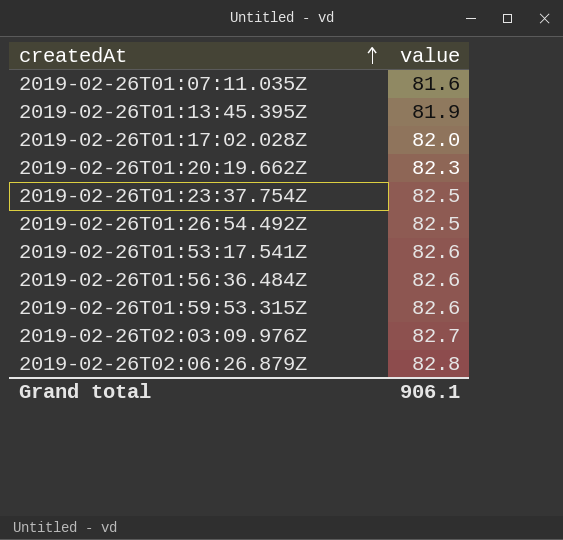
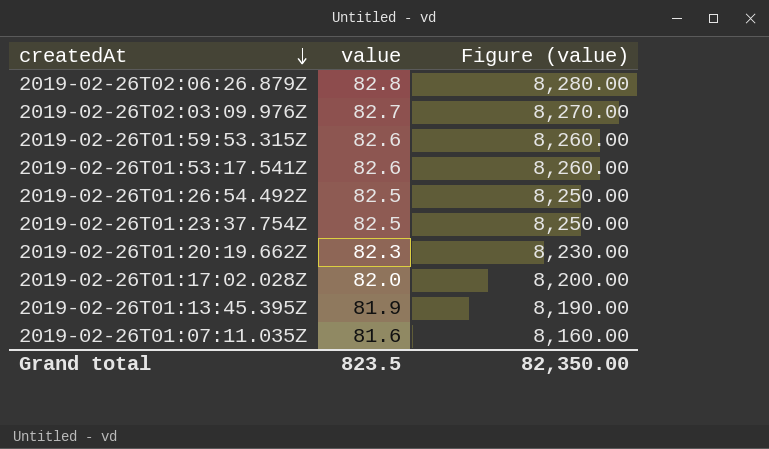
row order: createdAt ascending -> createdAt descending
column Figure (value) | formula: none -> [value] * 100
row 2019-02-26T01:56:36.484Z: 82.6 -> none
Grand total | value: 906.1 -> 823.5

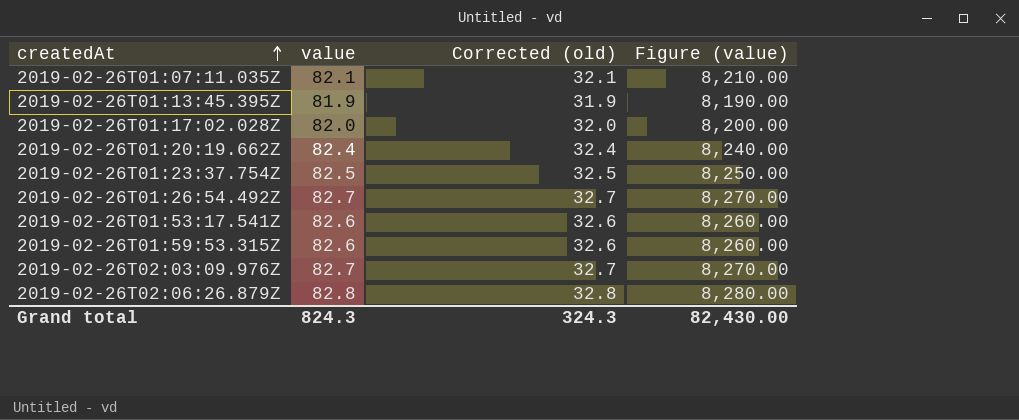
row order: createdAt descending -> createdAt ascending
column Corrected (old) | formula: none -> [value] - 50
2019-02-26T01:07:11.035Z | value: 81.6 -> 82.1
2019-02-26T01:07:11.035Z | Figure (value): 8,160.00 -> 8,210.00
2019-02-26T01:20:19.662Z | value: 82.3 -> 82.4
2019-02-26T01:20:19.662Z | Figure (value): 8,230.00 -> 8,240.00
2019-02-26T01:26:54.492Z | value: 82.5 -> 82.7
2019-02-26T01:26:54.492Z | Figure (value): 8,250.00 -> 8,270.00
Grand total | value: 823.5 -> 824.3
Grand total | Figure (value): 82,350.00 -> 82,430.00

